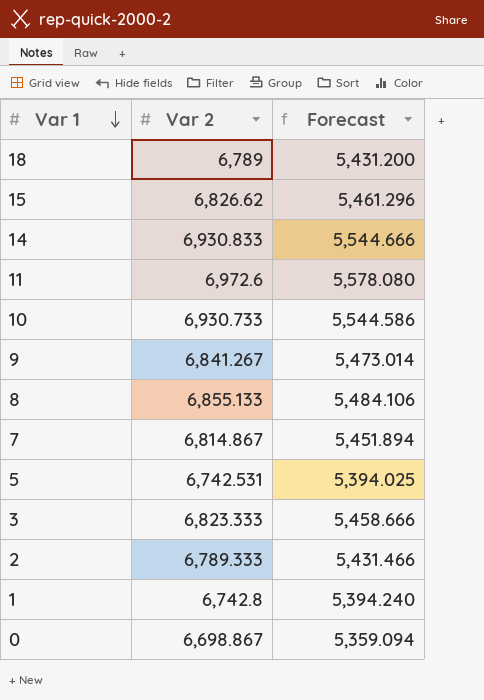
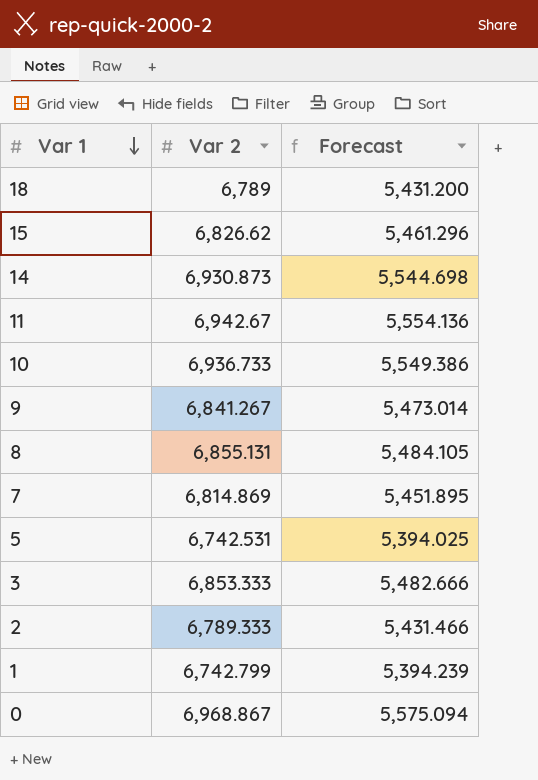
14 | Var 2: 6,930.833 -> 6,930.873
14 | Forecast: 5,544.666 -> 5,544.698
11 | Var 2: 6,972.6 -> 6,942.67
11 | Forecast: 5,578.080 -> 5,554.136
10 | Var 2: 6,930.733 -> 6,936.733
10 | Forecast: 5,544.586 -> 5,549.386
8 | Var 2: 6,855.133 -> 6,855.131
8 | Forecast: 5,484.106 -> 5,484.105
7 | Var 2: 6,814.867 -> 6,814.869
7 | Forecast: 5,451.894 -> 5,451.895
3 | Var 2: 6,823.333 -> 6,853.333
3 | Forecast: 5,458.666 -> 5,482.666
1 | Var 2: 6,742.8 -> 6,742.799
1 | Forecast: 5,394.240 -> 5,394.239
0 | Var 2: 6,698.867 -> 6,968.867
0 | Forecast: 5,359.094 -> 5,575.094

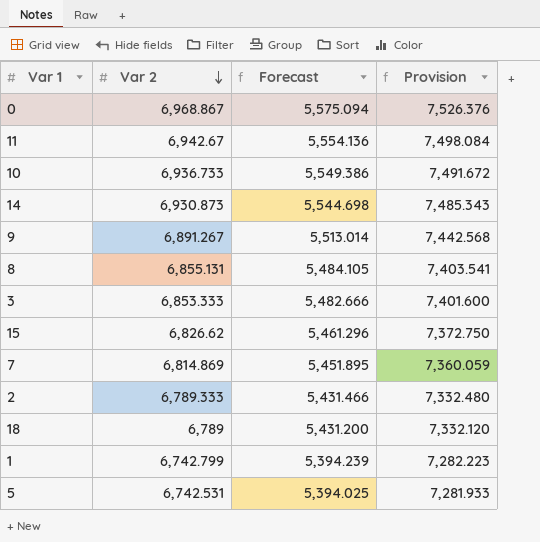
row order: Var 1 descending -> Var 2 descending
column Provision | formula: none -> [Var 2] * 1.08
9 | Var 2: 6,841.267 -> 6,891.267
9 | Forecast: 5,473.014 -> 5,513.014

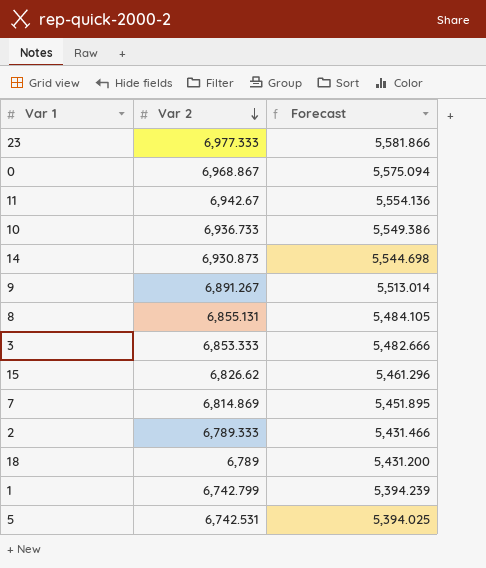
column Provision | formula: [Var 2] * 1.08 -> none
row 23: none -> 6,977.333 | 5,581.866

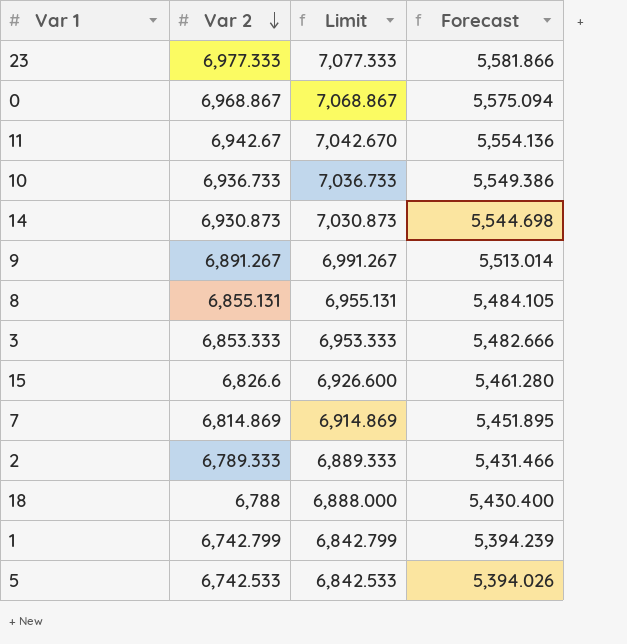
column Limit | formula: none -> [Var 2] + 100
15 | Var 2: 6,826.62 -> 6,826.6
15 | Forecast: 5,461.296 -> 5,461.280
18 | Var 2: 6,789 -> 6,788
18 | Forecast: 5,431.200 -> 5,430.400
5 | Var 2: 6,742.531 -> 6,742.533
5 | Forecast: 5,394.025 -> 5,394.026

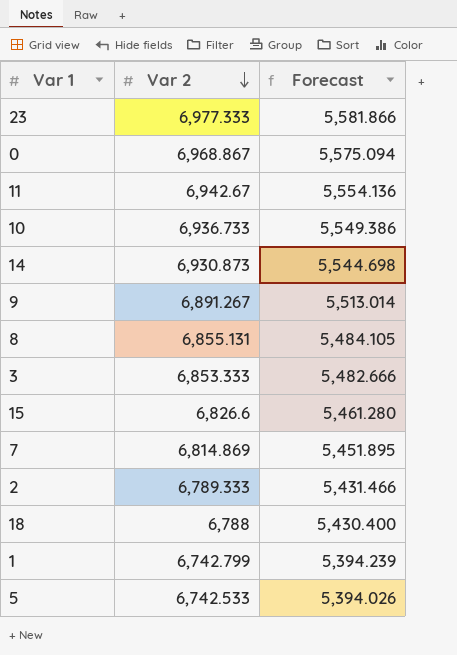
column Limit | formula: [Var 2] + 100 -> none

